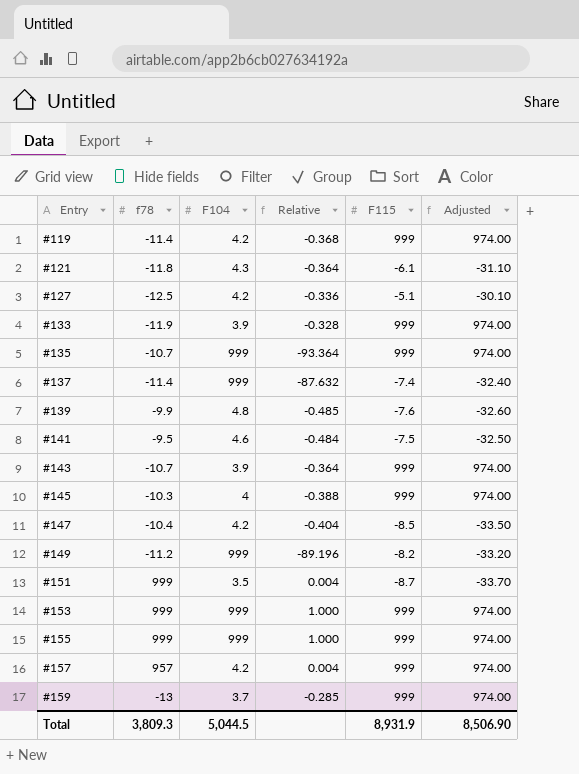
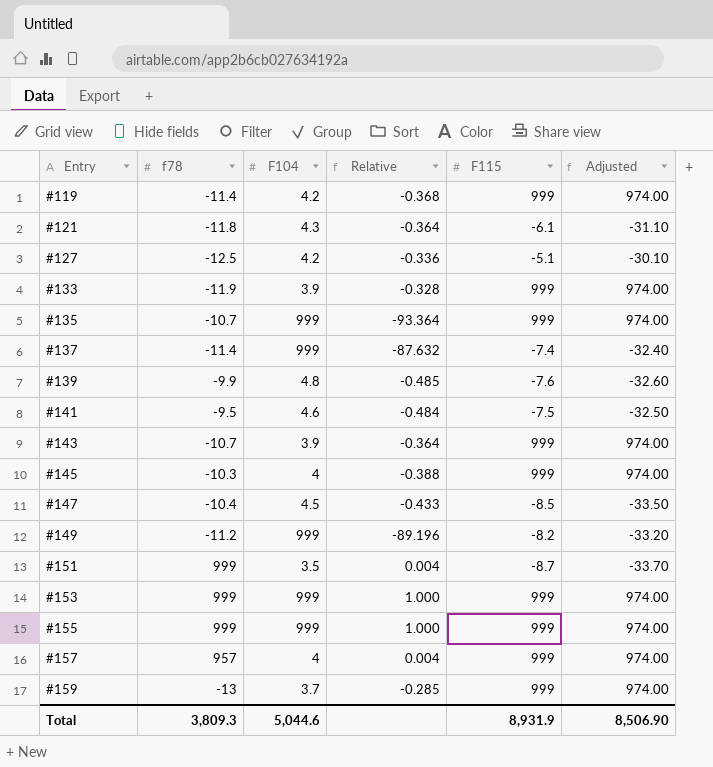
#147 | F104: 4.2 -> 4.5
#147 | Relative: -0.404 -> -0.433
#157 | F104: 4.2 -> 4
Total | F104: 5,044.5 -> 5,044.6

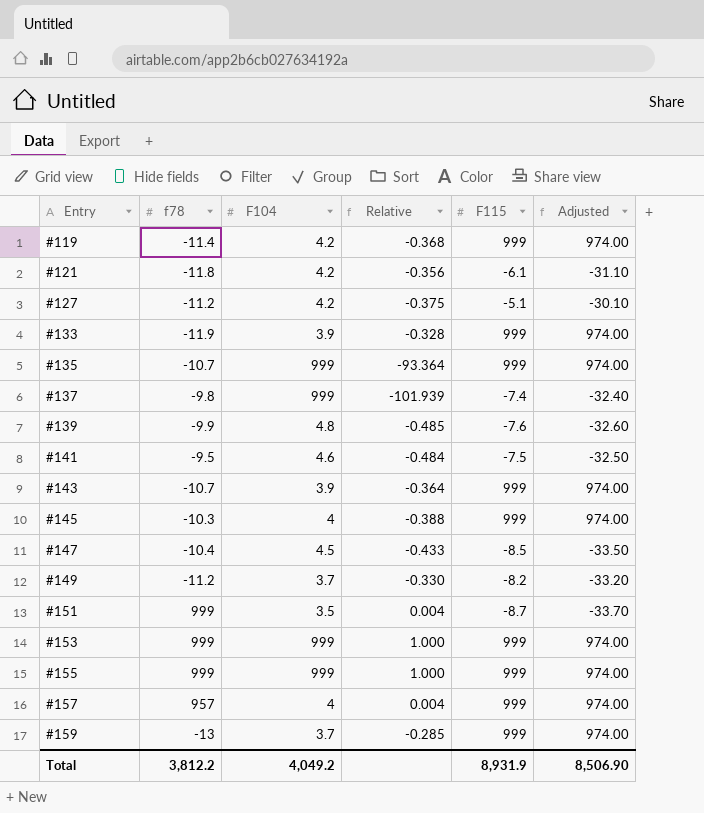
#121 | F104: 4.3 -> 4.2
#121 | Relative: -0.364 -> -0.356
#127 | f78: -12.5 -> -11.2
#127 | Relative: -0.336 -> -0.375
#137 | f78: -11.4 -> -9.8
#137 | Relative: -87.632 -> -101.939
#149 | F104: 999 -> 3.7
#149 | Relative: -89.196 -> -0.330
Total | f78: 3,809.3 -> 3,812.2
Total | F104: 5,044.6 -> 4,049.2

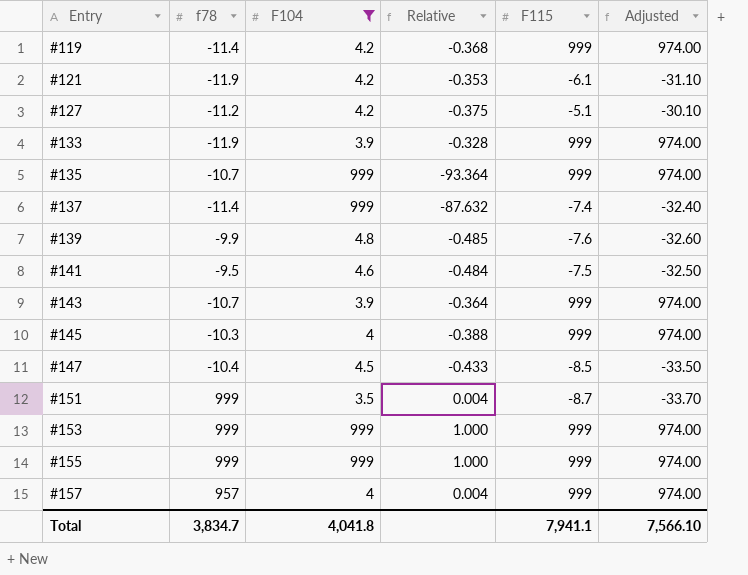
filter: none -> F104 != 3.7
#121 | f78: -11.8 -> -11.9
#121 | Relative: -0.356 -> -0.353
#137 | f78: -9.8 -> -11.4
#137 | Relative: -101.939 -> -87.632
Total | f78: 3,812.2 -> 3,834.7
Total | F104: 4,049.2 -> 4,041.8
Total | F115: 8,931.9 -> 7,941.1
Total | Adjusted: 8,506.90 -> 7,566.10

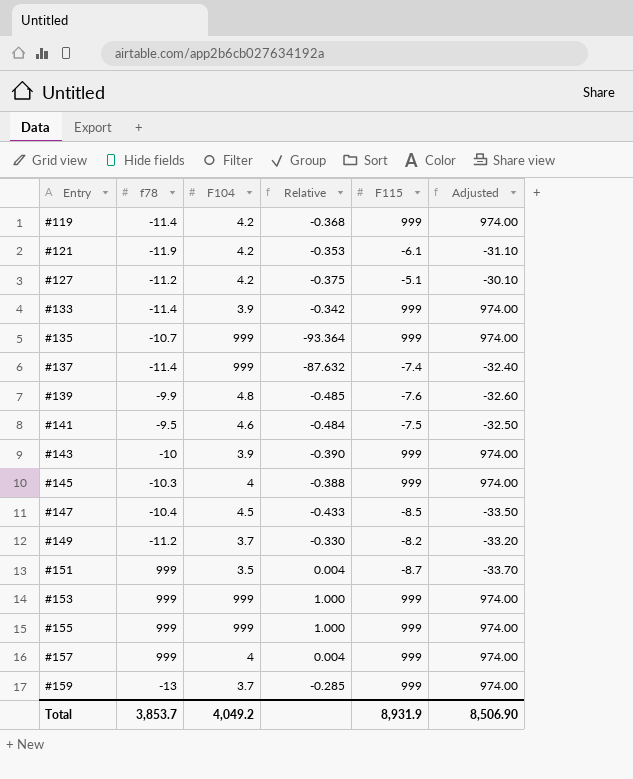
filter: F104 != 3.7 -> none
#133 | f78: -11.9 -> -11.4
#133 | Relative: -0.328 -> -0.342
#143 | f78: -10.7 -> -10
#143 | Relative: -0.364 -> -0.390
#157 | f78: 957 -> 999
Total | f78: 3,834.7 -> 3,853.7
Total | F104: 4,041.8 -> 4,049.2
Total | F115: 7,941.1 -> 8,931.9
Total | Adjusted: 7,566.10 -> 8,506.90

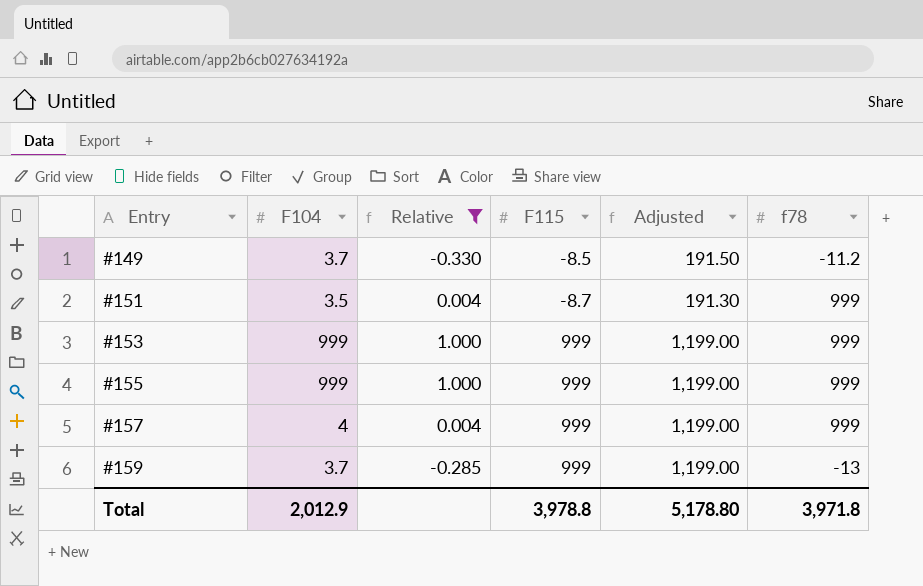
filter: none -> Relative >= -0.330
column Adjusted | formula: [F115] - 25 -> [F115] + 200
column f78 | position: 2 -> 6
#149 | F115: -8.2 -> -8.5
Total | F104: 4,049.2 -> 2,012.9
Total | F115: 8,931.9 -> 3,978.8
Total | Adjusted: 8,506.90 -> 5,178.80
Total | f78: 3,853.7 -> 3,971.8

